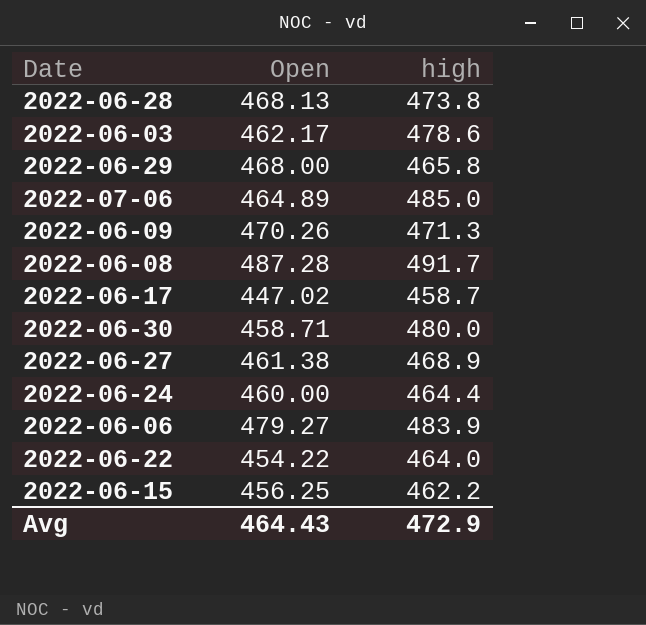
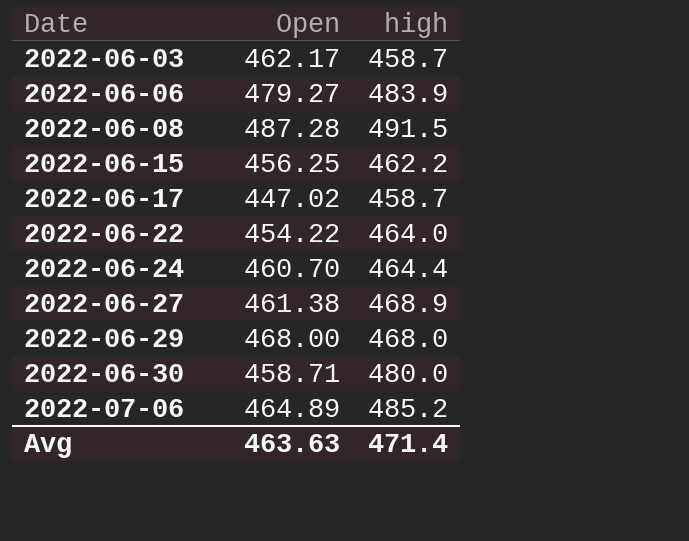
row order: none -> Date ascending
row 2022-06-28: 468.13 | 473.8 -> none
row 2022-06-09: 470.26 | 471.3 -> none
2022-06-03 | high: 478.6 -> 458.7
2022-06-08 | high: 491.7 -> 491.5
2022-06-24 | Open: 460.00 -> 460.70
2022-06-29 | high: 465.8 -> 468.0
2022-07-06 | high: 485.0 -> 485.2
Avg | Open: 464.43 -> 463.63
Avg | high: 472.9 -> 471.4

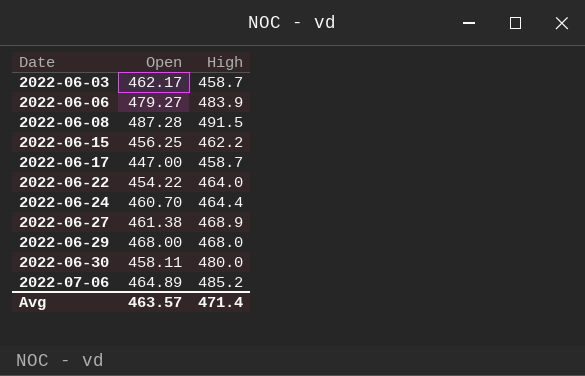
column name: high -> High
2022-06-17 | Open: 447.02 -> 447.00
2022-06-30 | Open: 458.71 -> 458.11
Avg | Open: 463.63 -> 463.57

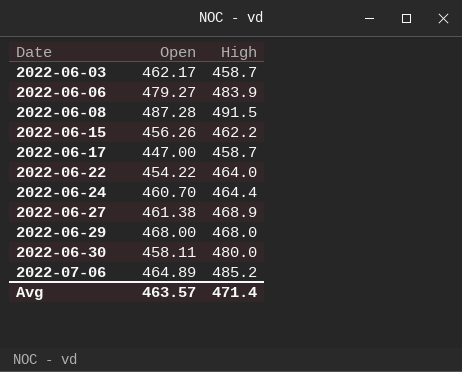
2022-06-15 | Open: 456.25 -> 456.26

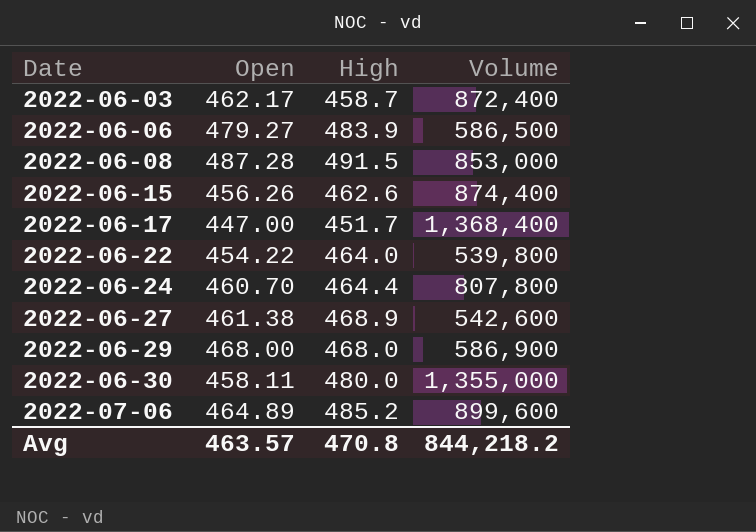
column Volume | position: none -> 4
2022-06-15 | High: 462.2 -> 462.6
2022-06-17 | High: 458.7 -> 451.7
Avg | High: 471.4 -> 470.8

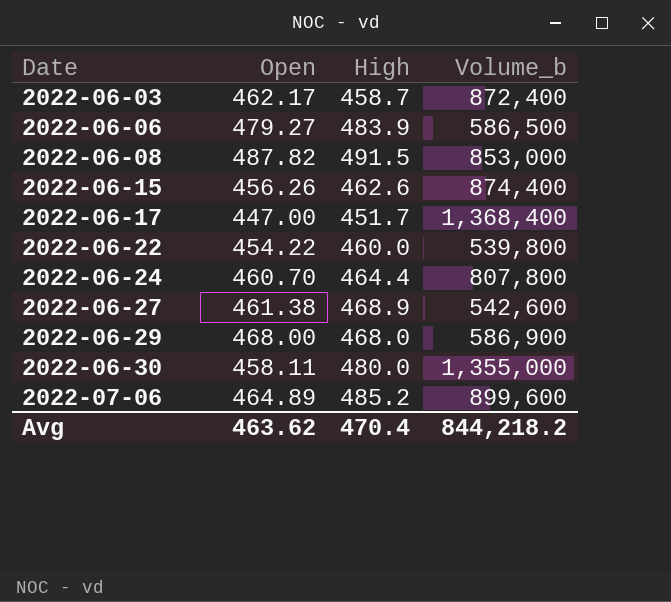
column name: Volume -> Volume_b
2022-06-08 | Open: 487.28 -> 487.82
2022-06-22 | High: 464.0 -> 460.0
Avg | Open: 463.57 -> 463.62
Avg | High: 470.8 -> 470.4

